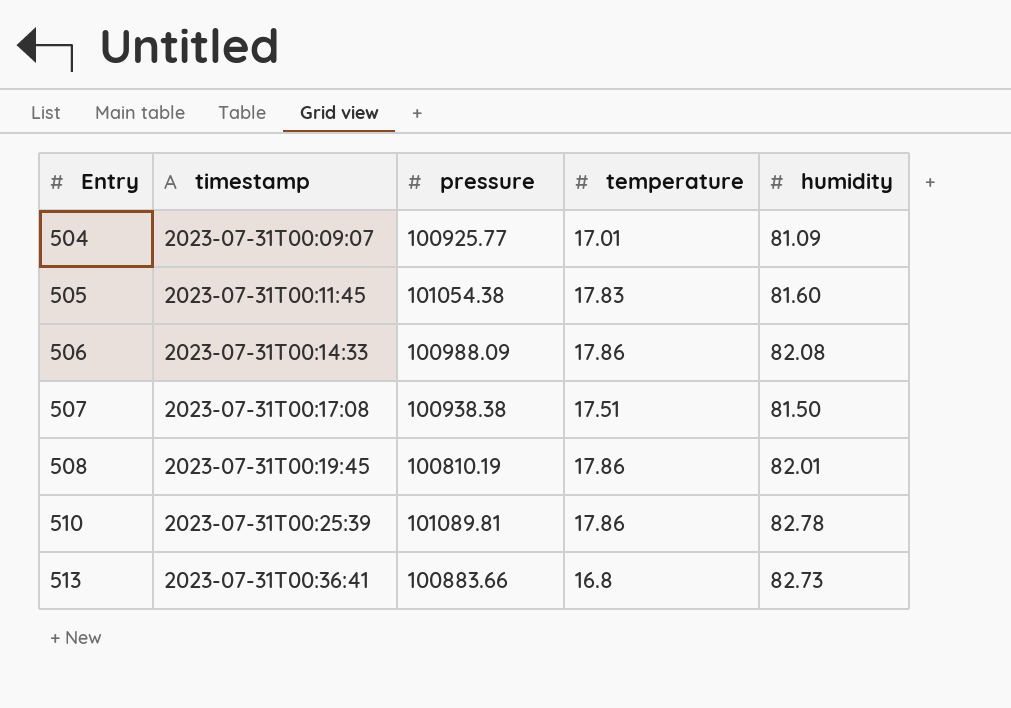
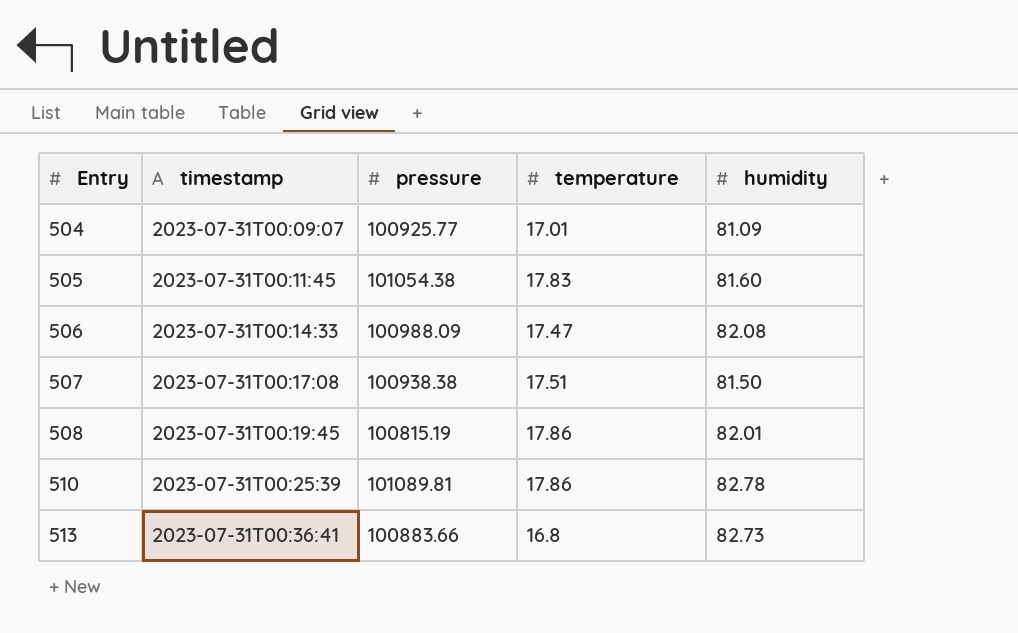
506 | temperature: 17.86 -> 17.47
508 | pressure: 100810.19 -> 100815.19

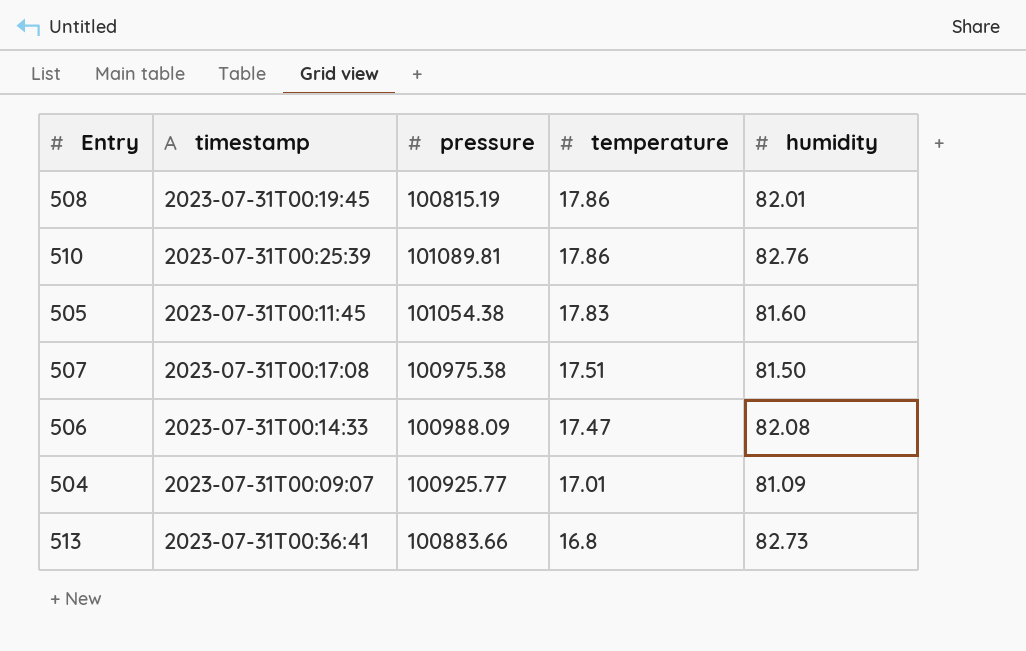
row order: Entry ascending -> temperature descending
510 | humidity: 82.78 -> 82.76
507 | pressure: 100938.38 -> 100975.38

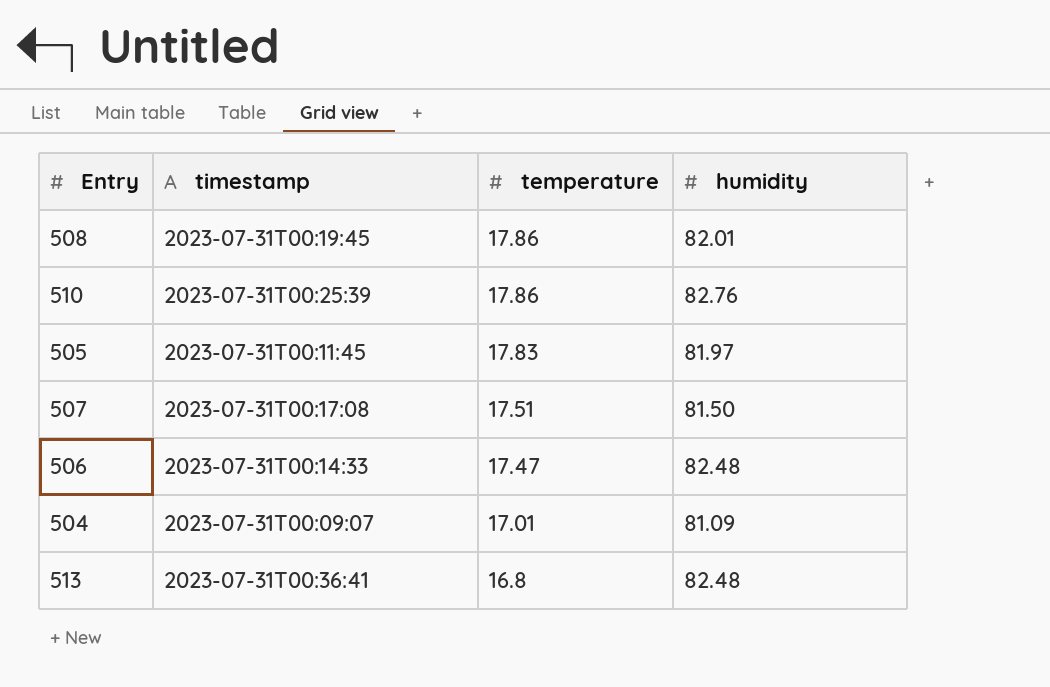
column pressure | position: 3 -> none
505 | humidity: 81.60 -> 81.97
506 | humidity: 82.08 -> 82.48
513 | humidity: 82.73 -> 82.48

